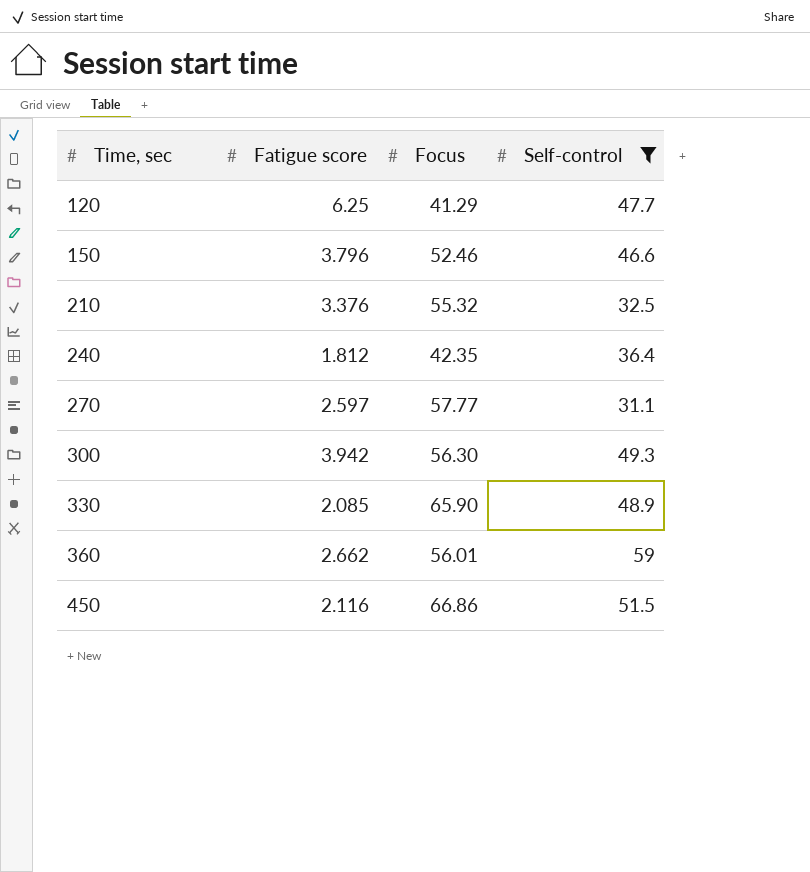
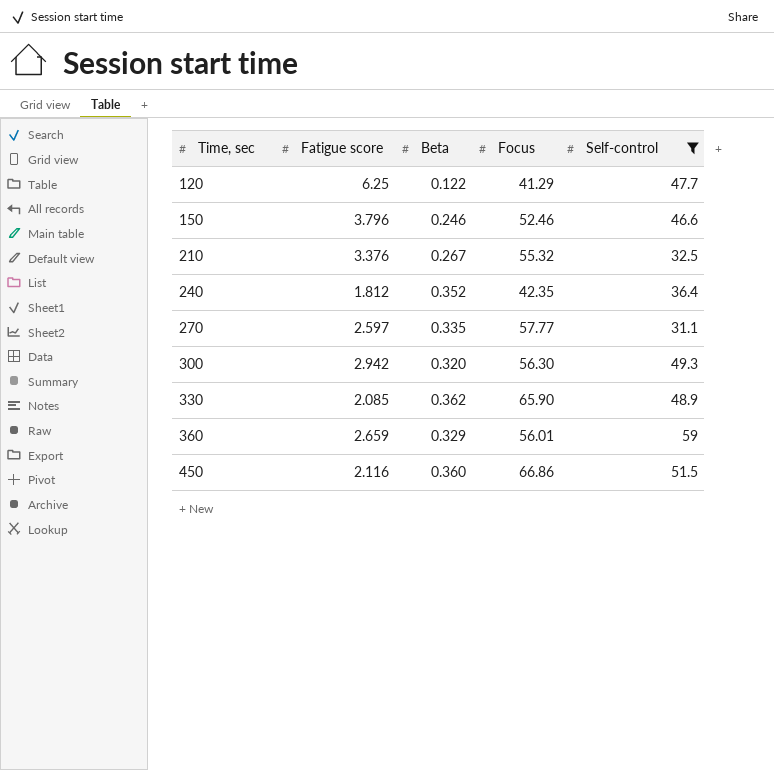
column Beta | position: none -> 3
300 | Fatigue score: 3.942 -> 2.942
360 | Fatigue score: 2.662 -> 2.659

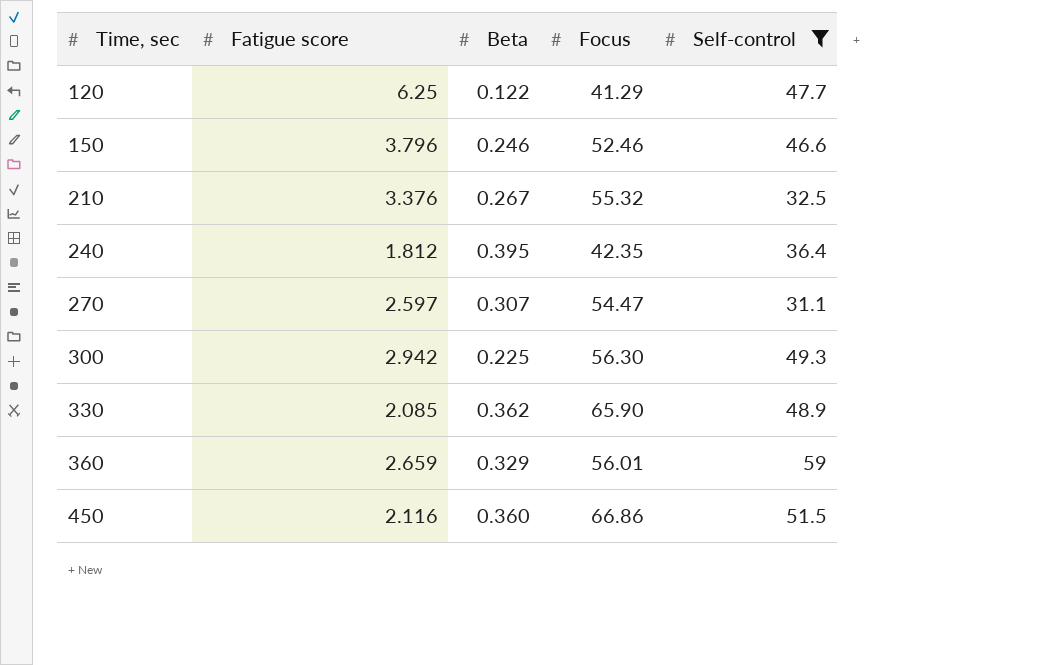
240 | Beta: 0.352 -> 0.395
270 | Beta: 0.335 -> 0.307
270 | Focus: 57.77 -> 54.47
300 | Beta: 0.320 -> 0.225

